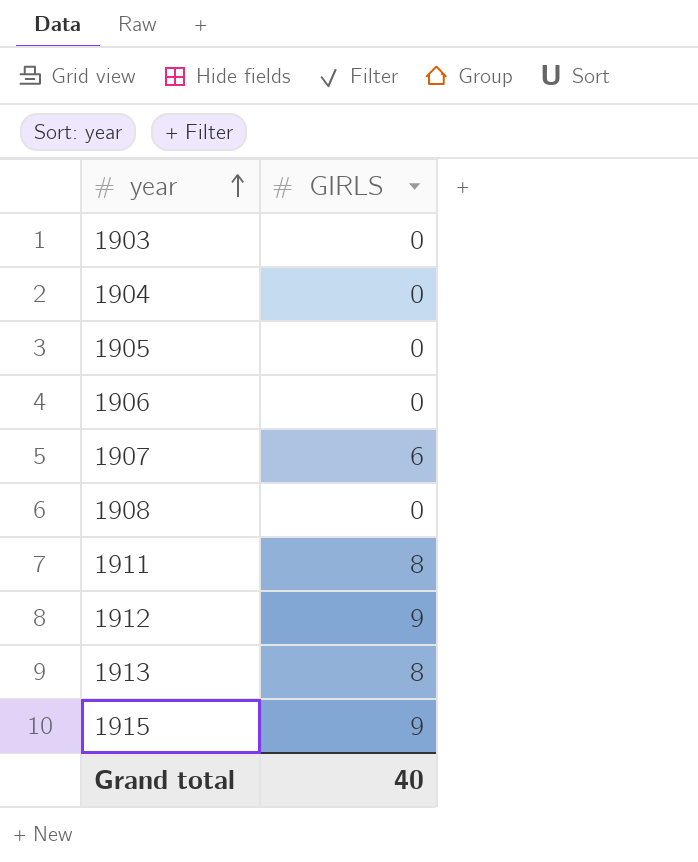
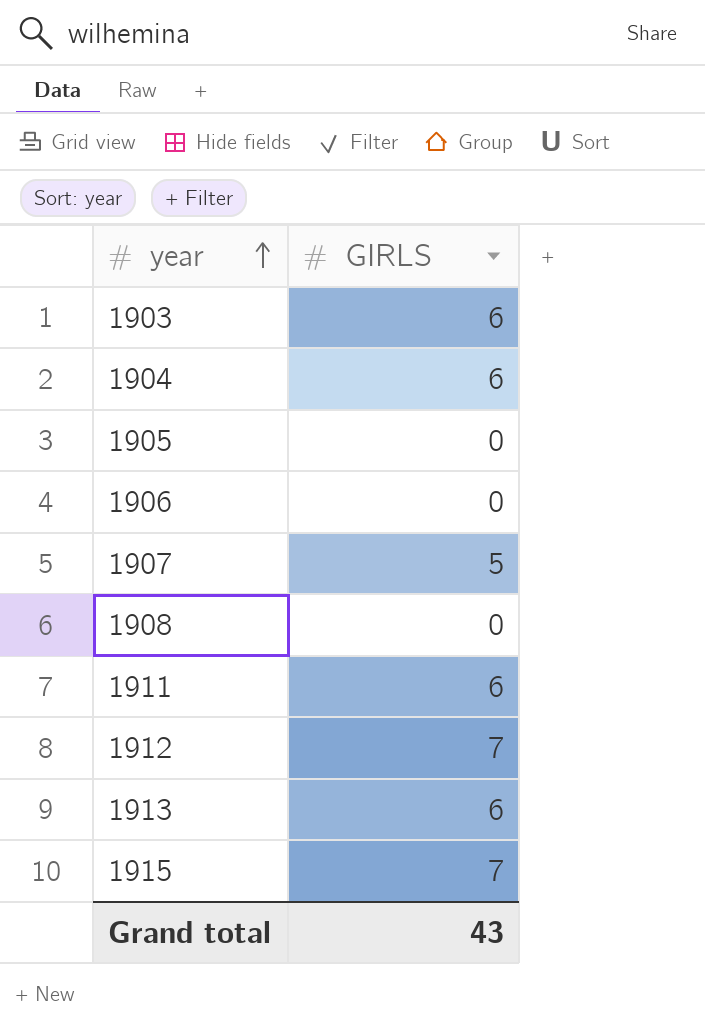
1903 | GIRLS: 0 -> 6
1904 | GIRLS: 0 -> 6
1907 | GIRLS: 6 -> 5
1911 | GIRLS: 8 -> 6
1912 | GIRLS: 9 -> 7
1913 | GIRLS: 8 -> 6
1915 | GIRLS: 9 -> 7
Grand total | GIRLS: 40 -> 43

